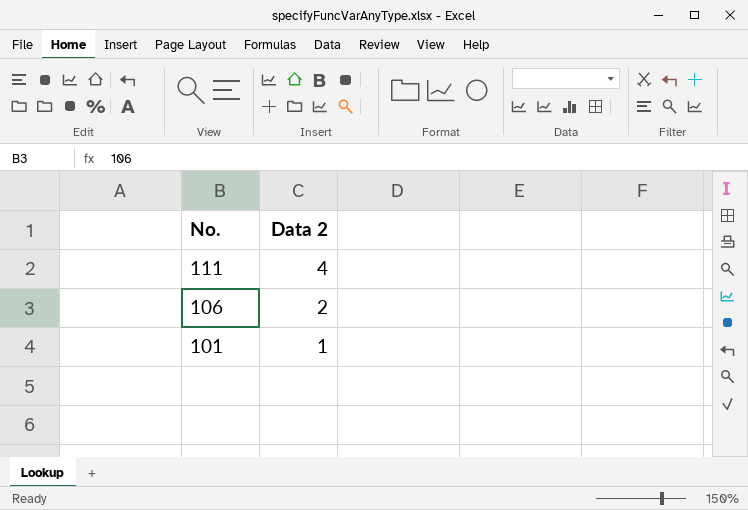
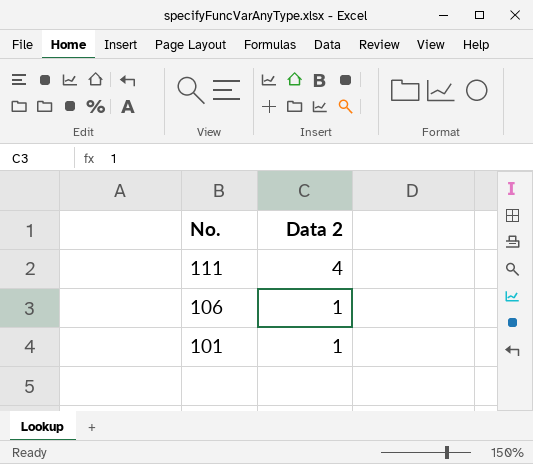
106 | Data 2: 2 -> 1

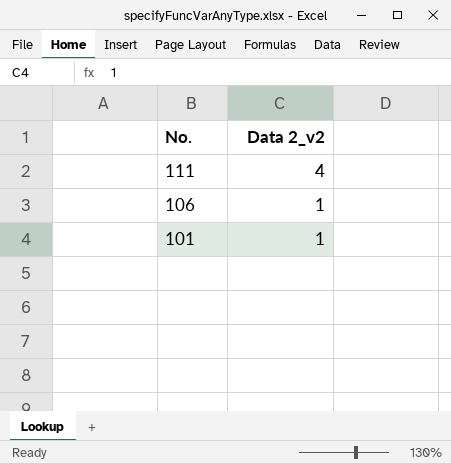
column name: Data 2 -> Data 2_v2

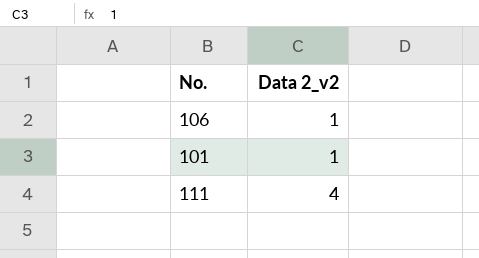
row order: No. descending -> Data 2_v2 ascending

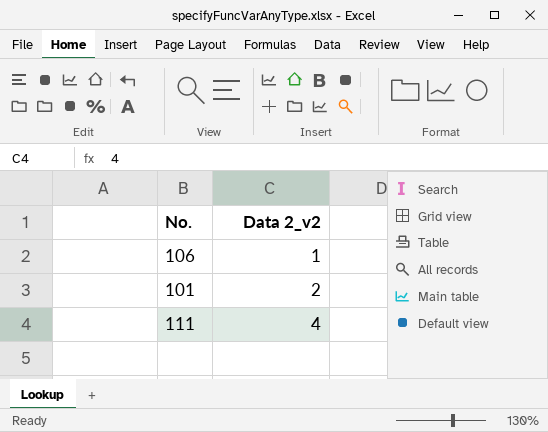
101 | Data 2_v2: 1 -> 2

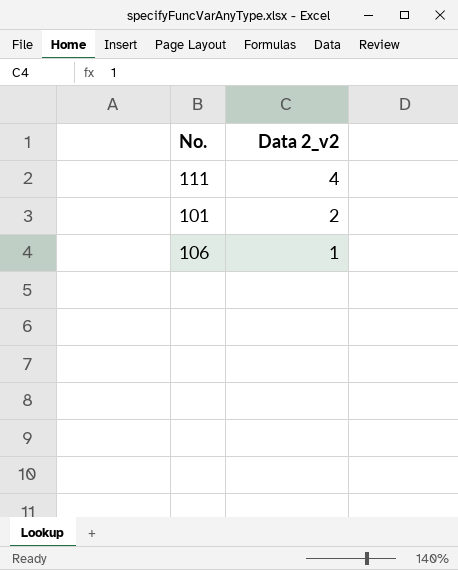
row order: Data 2_v2 ascending -> Data 2_v2 descending

